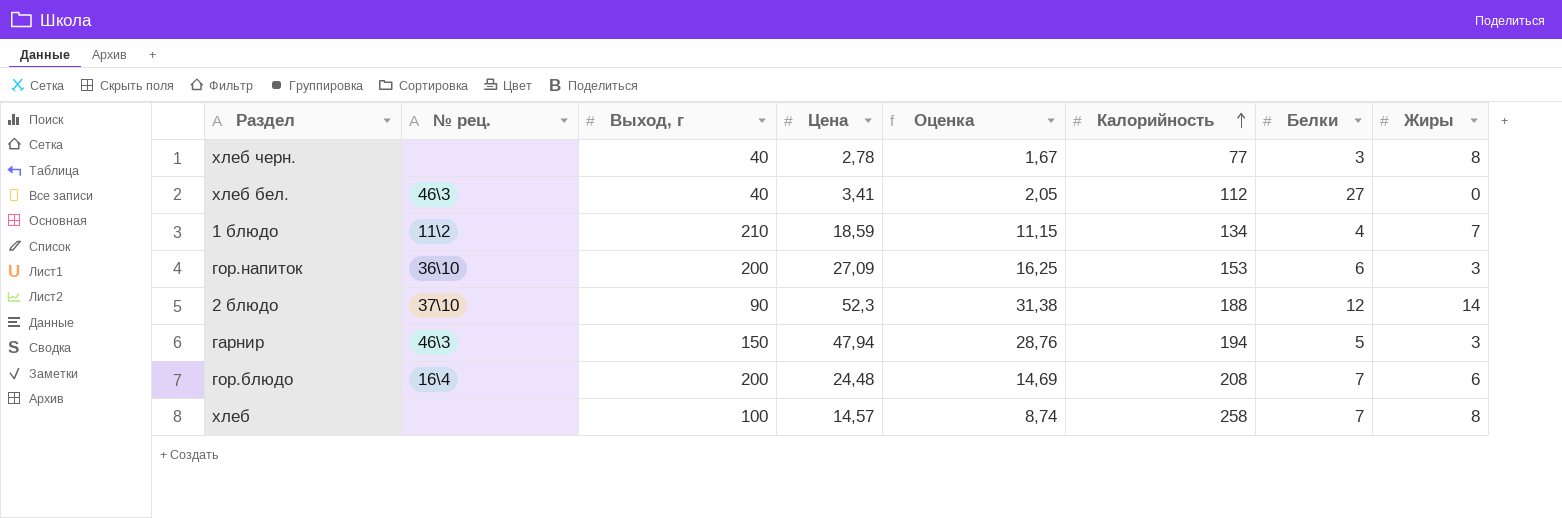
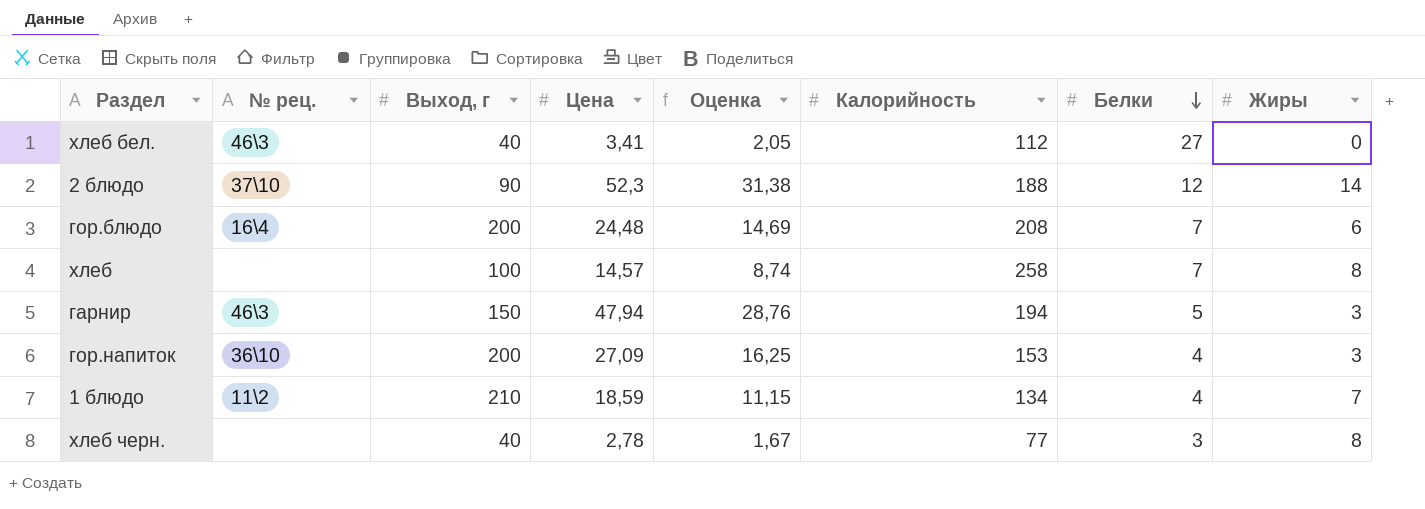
row order: Калорийность ascending -> Белки descending
гор.напиток | Белки: 6 -> 4

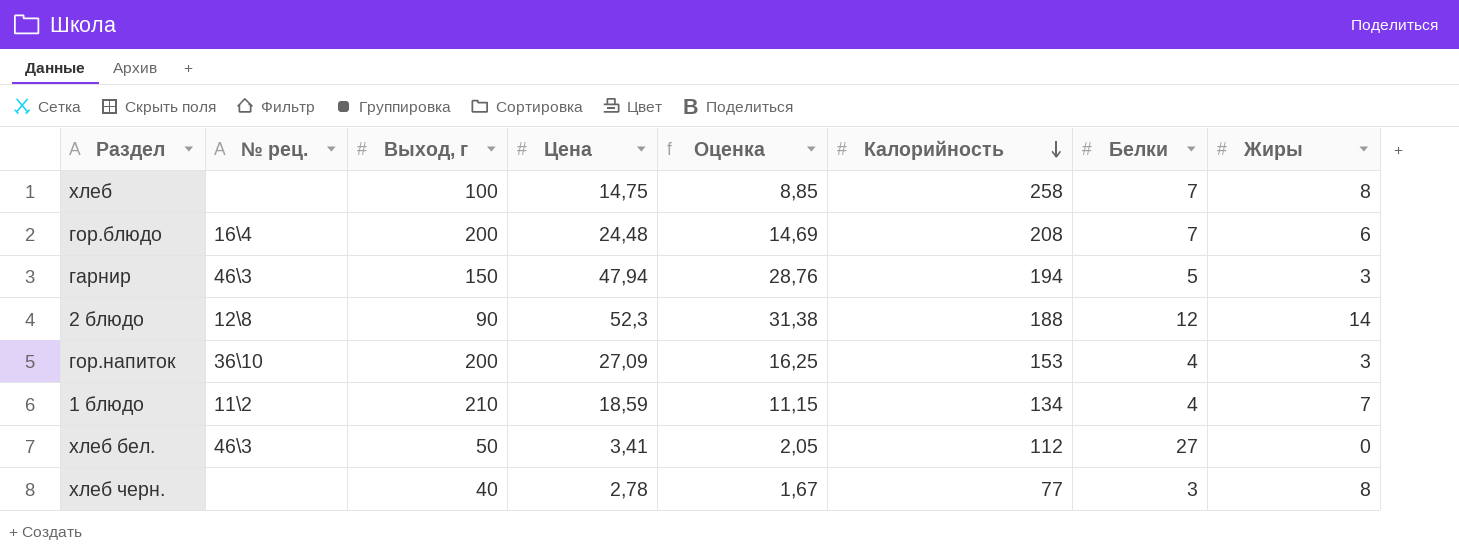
row order: Белки descending -> Калорийность descending
хлеб | Цена: 14,57 -> 14,75
хлеб | Оценка: 8,74 -> 8,85
2 блюдо | № рец.: 37\10 -> 12\8
хлеб бел. | Выход, г: 40 -> 50

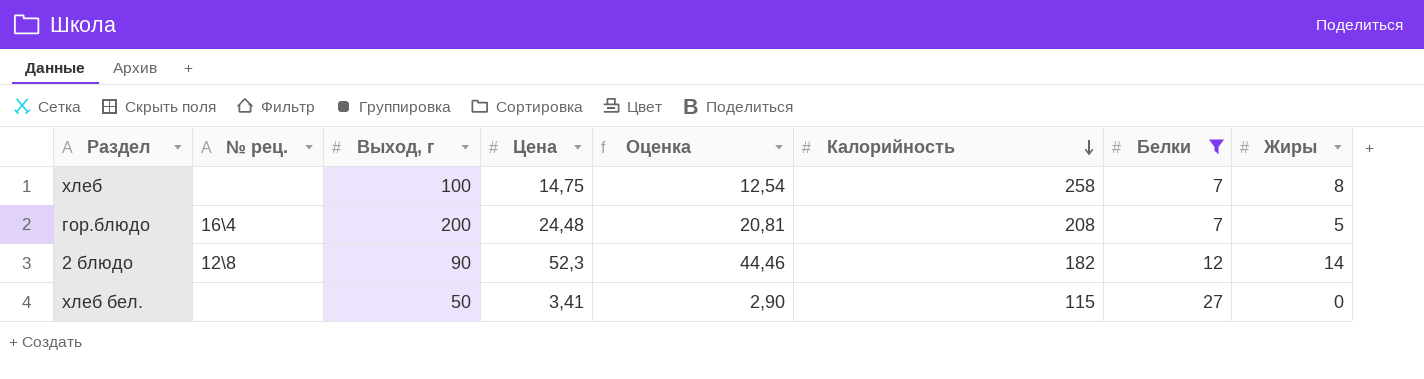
filter: none -> Белки >= 7
column Оценка | formula: [Цена] * 0,6 -> [Цена] * 0,85
гор.блюдо | Жиры: 6 -> 5
2 блюдо | Калорийность: 188 -> 182
хлеб бел. | № рец.: 46\3 -> none
хлеб бел. | Калорийность: 112 -> 115

